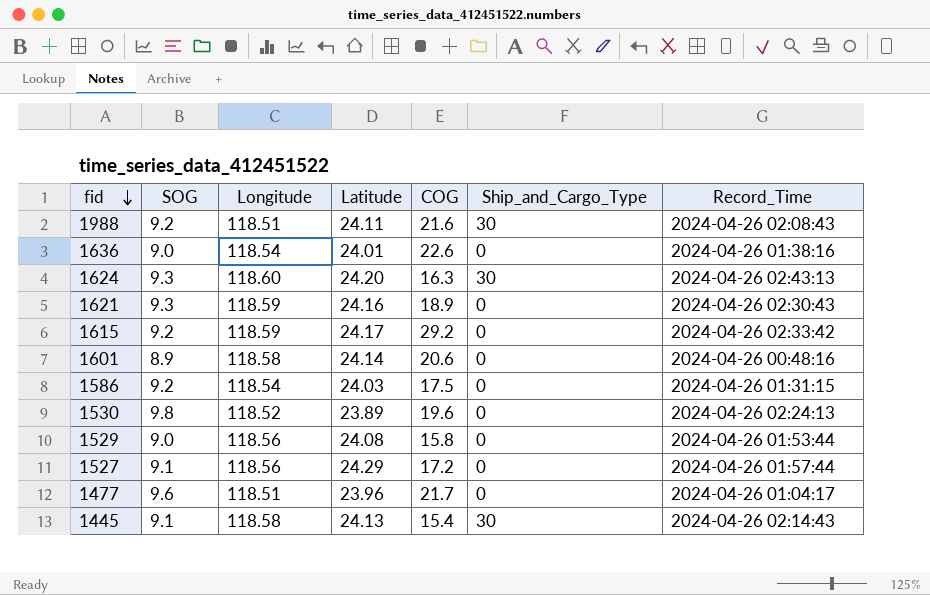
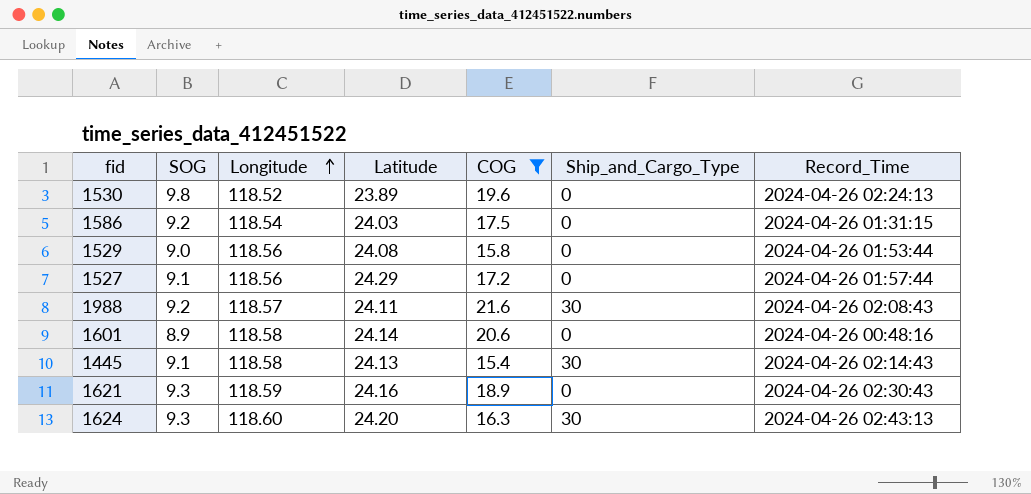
filter: none -> COG <= 21.6
row order: fid descending -> Longitude ascending
1988 | Longitude: 118.51 -> 118.57

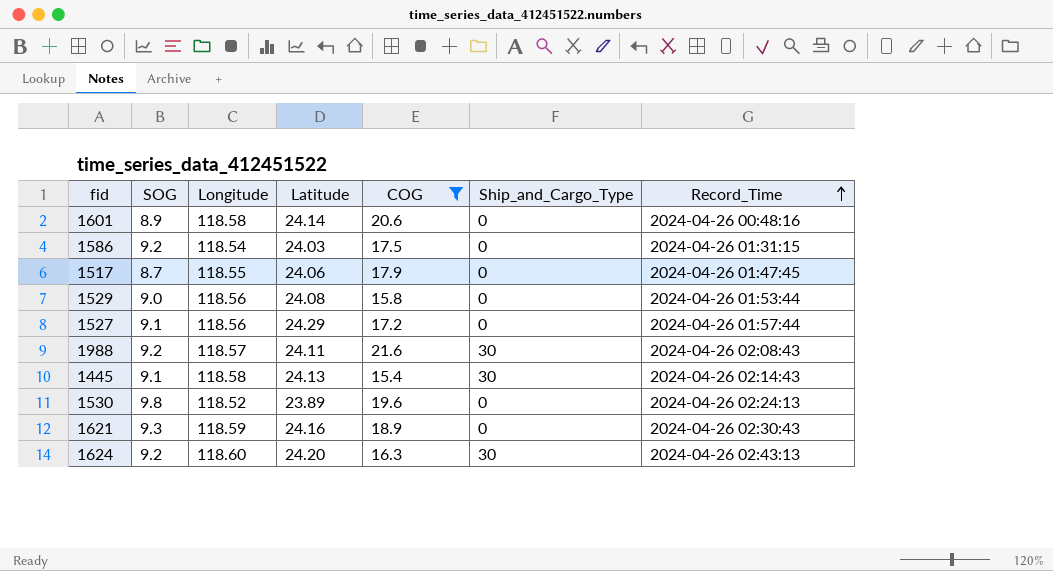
row order: Longitude ascending -> Record_Time ascending
row 1517: none -> 8.7 | 118.55 | 24.06 | 17.9 | 0 | 2024-04-26 01:47:45
1624 | SOG: 9.3 -> 9.2

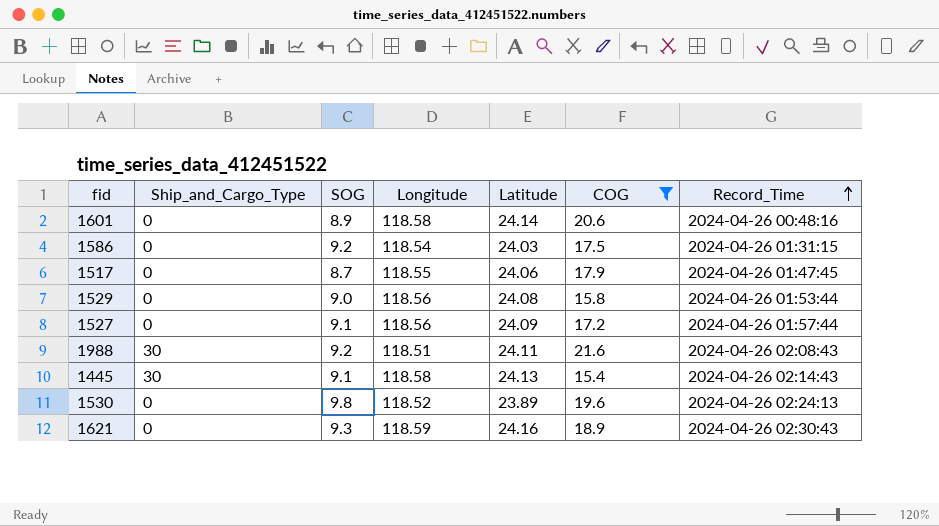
column Ship_and_Cargo_Type | position: 6 -> 2
row 1624: 9.2 | 118.60 | 24.20 | 16.3 | 30 | 2024-04-26 02:43:13 -> none
1527 | Latitude: 24.29 -> 24.09
1988 | Longitude: 118.57 -> 118.51

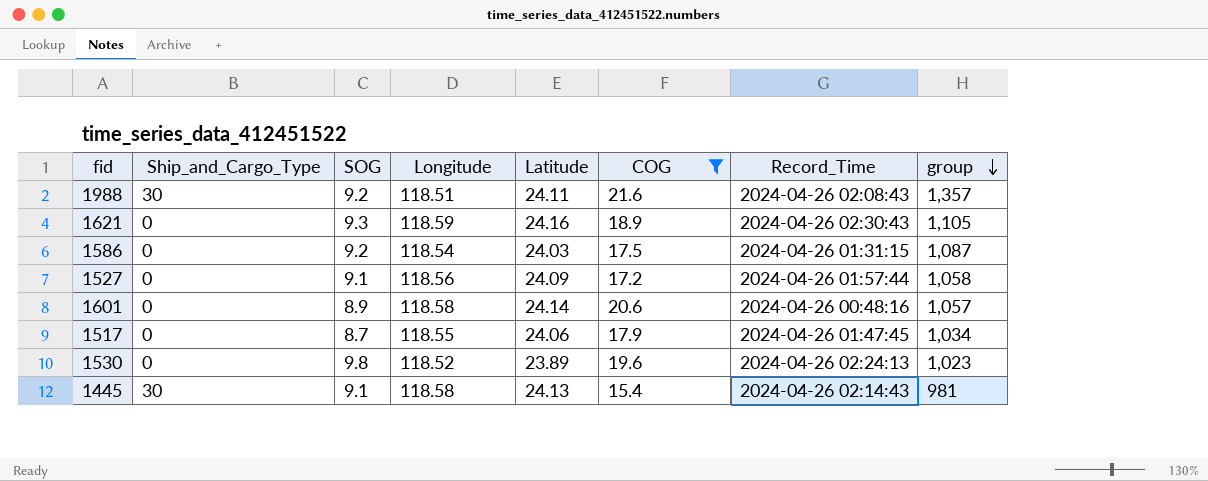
row order: Record_Time ascending -> group descending
column group | position: none -> 8
row 1529: 0 | 9.0 | 118.56 | 24.08 | 15.8 | 2024-04-26 01:53:44 -> none

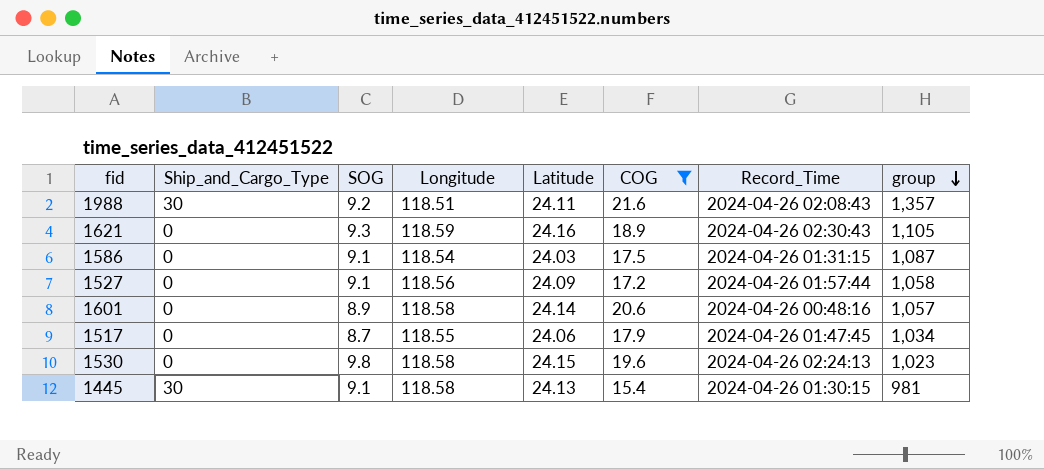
1586 | SOG: 9.2 -> 9.1
1530 | Longitude: 118.52 -> 118.58
1530 | Latitude: 23.89 -> 24.15
1445 | Record_Time: 2024-04-26 02:14:43 -> 2024-04-26 01:30:15

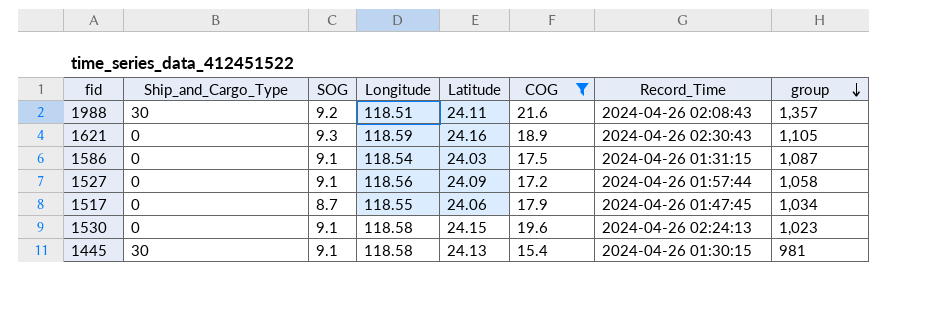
row 1601: 0 | 8.9 | 118.58 | 24.14 | 20.6 | 2024-04-26 00:48:16 | 1,057 -> none
1530 | SOG: 9.8 -> 9.1

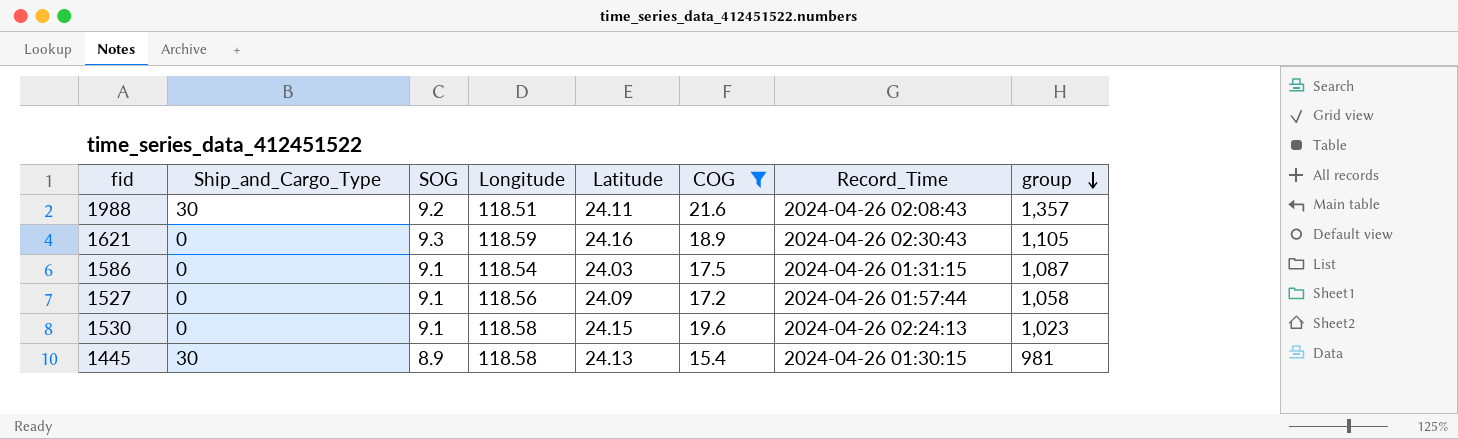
row 1517: 0 | 8.7 | 118.55 | 24.06 | 17.9 | 2024-04-26 01:47:45 | 1,034 -> none
1445 | SOG: 9.1 -> 8.9

